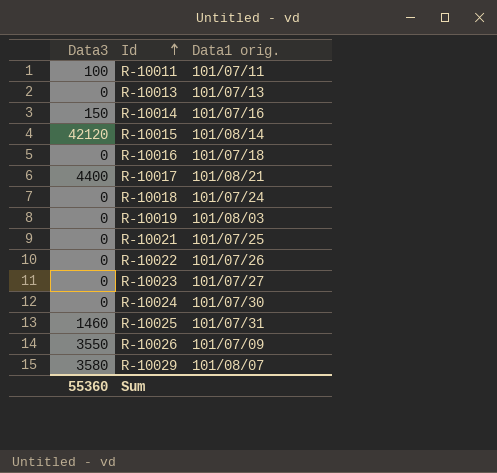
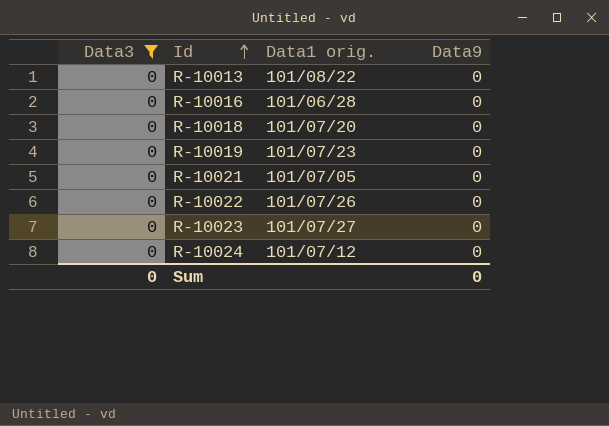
filter: none -> Data3 = 0
column Data9 | position: none -> 4
R-10013 | Data1 orig.: 101/07/13 -> 101/08/22
R-10016 | Data1 orig.: 101/07/18 -> 101/06/28
R-10018 | Data1 orig.: 101/07/24 -> 101/07/20
R-10019 | Data1 orig.: 101/08/03 -> 101/07/23
R-10021 | Data1 orig.: 101/07/25 -> 101/07/05
R-10024 | Data1 orig.: 101/07/30 -> 101/07/12
Sum | Data3: 55360 -> 0

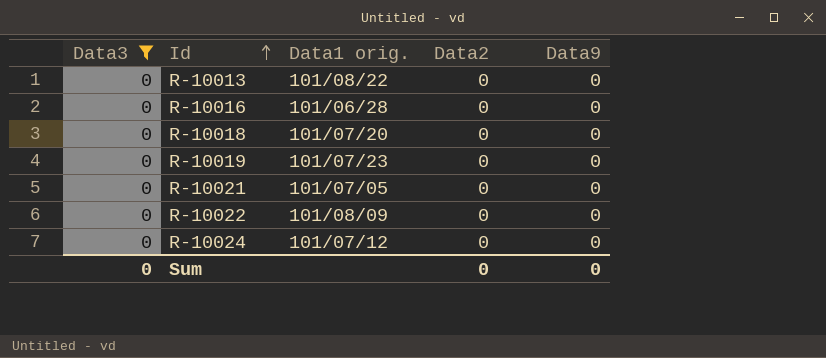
column Data2 | position: none -> 4
row R-10023: 0 | 101/07/27 | 0 -> none
R-10022 | Data1 orig.: 101/07/26 -> 101/08/09

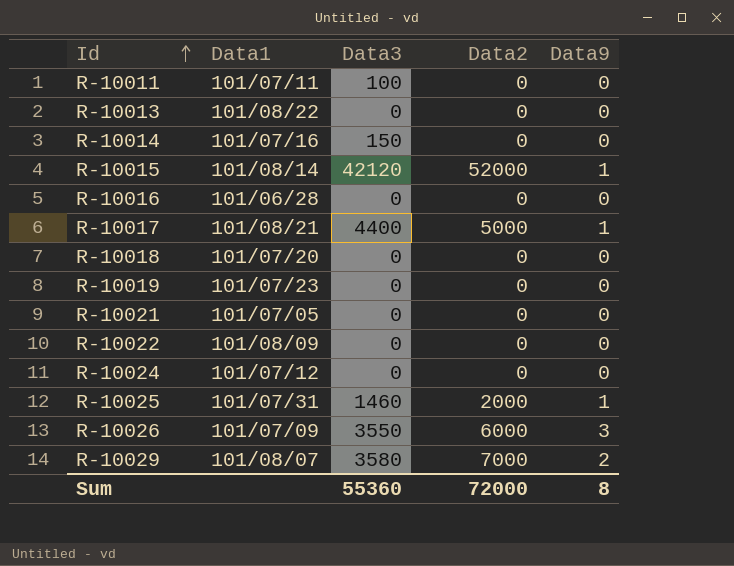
filter: Data3 = 0 -> none
column name: Data1 orig. -> Data1
column Data3 | position: 1 -> 3
Sum | Data3: 0 -> 55360
Sum | Data2: 0 -> 72000
Sum | Data9: 0 -> 8

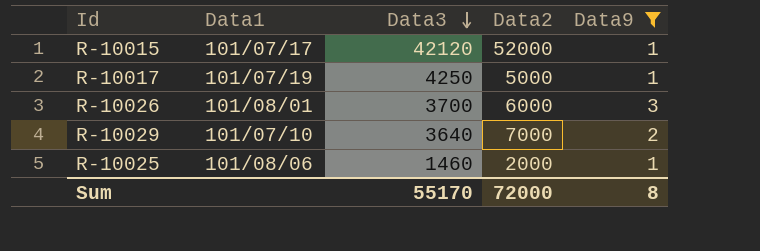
filter: none -> Data9 != 0
row order: Id ascending -> Data3 descending
R-10015 | Data1: 101/08/14 -> 101/07/17
R-10017 | Data1: 101/08/21 -> 101/07/19
R-10017 | Data3: 4400 -> 4250
R-10026 | Data1: 101/07/09 -> 101/08/01
R-10026 | Data3: 3550 -> 3700
R-10029 | Data1: 101/08/07 -> 101/07/10
R-10029 | Data3: 3580 -> 3640
R-10025 | Data1: 101/07/31 -> 101/08/06
Sum | Data3: 55360 -> 55170

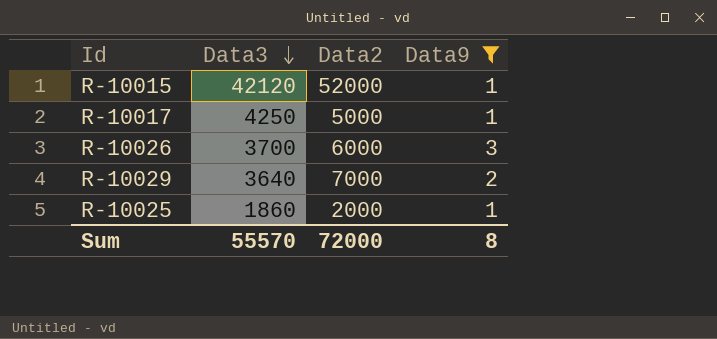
column Data1 | position: 2 -> none
R-10025 | Data3: 1460 -> 1860
Sum | Data3: 55170 -> 55570

